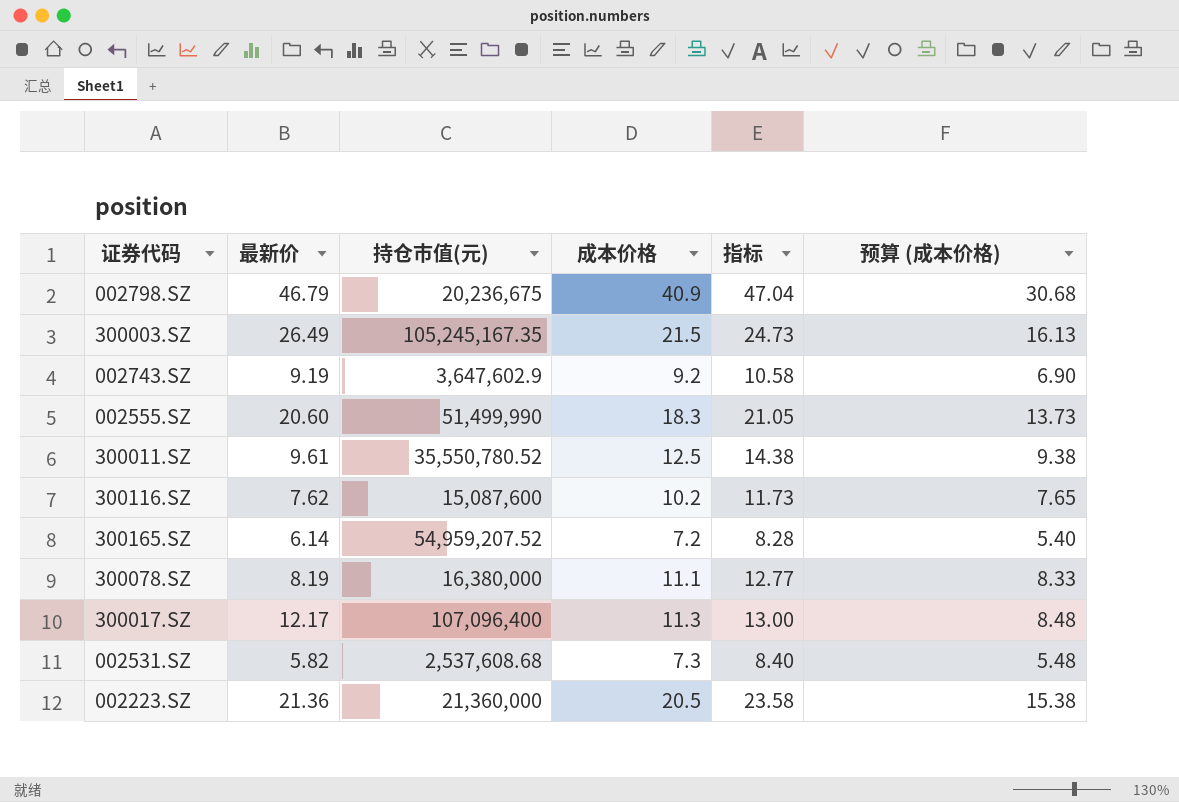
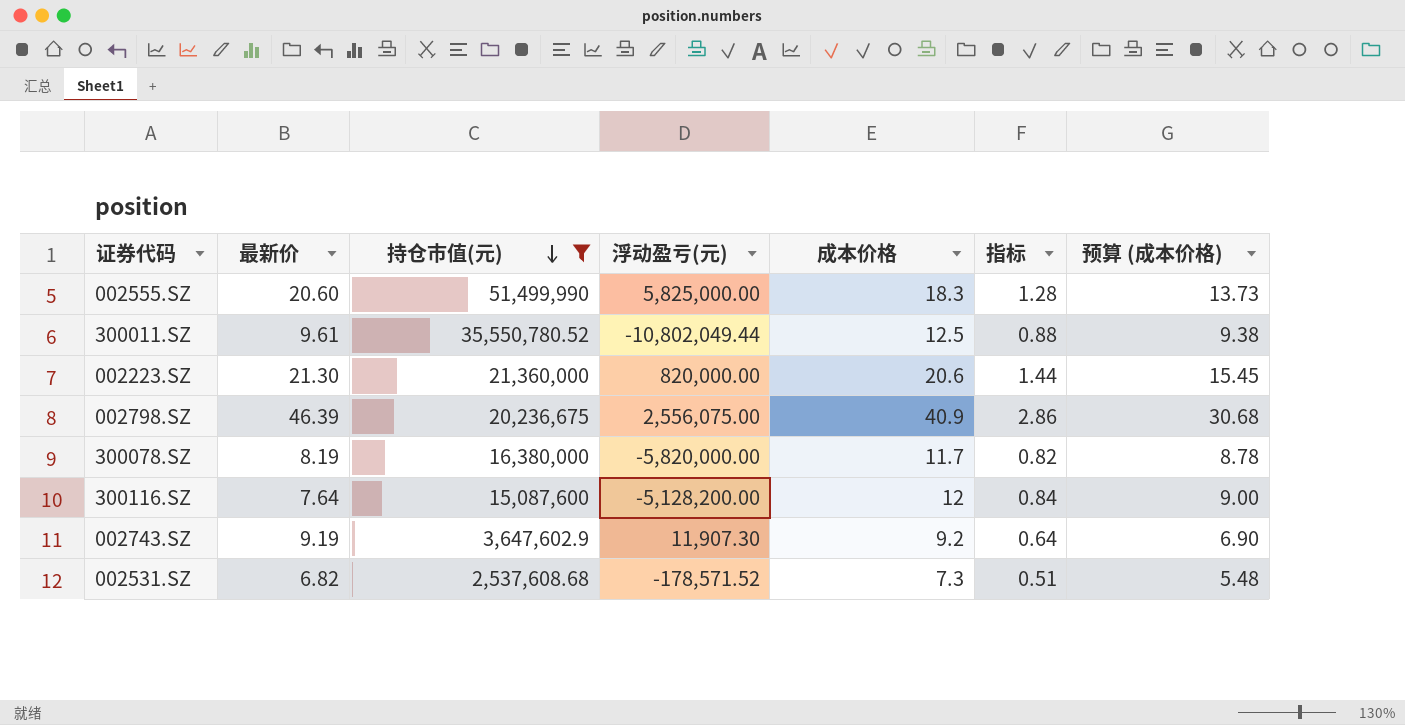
filter: none -> 持仓市值(元) <= 51,499,990
row order: none -> 持仓市值(元) descending
column 浮动盈亏(元) | position: none -> 4
column 指标 | formula: [成本价格] * 1.15 -> [成本价格] * 0.07
002223.SZ | 最新价: 21.36 -> 21.30
002223.SZ | 成本价格: 20.5 -> 20.6
002223.SZ | 预算 (成本价格): 15.38 -> 15.45
002798.SZ | 最新价: 46.79 -> 46.39
300078.SZ | 成本价格: 11.1 -> 11.7
300078.SZ | 预算 (成本价格): 8.33 -> 8.78
300116.SZ | 最新价: 7.62 -> 7.64
300116.SZ | 成本价格: 10.2 -> 12
300116.SZ | 预算 (成本价格): 7.65 -> 9.00
002531.SZ | 最新价: 5.82 -> 6.82

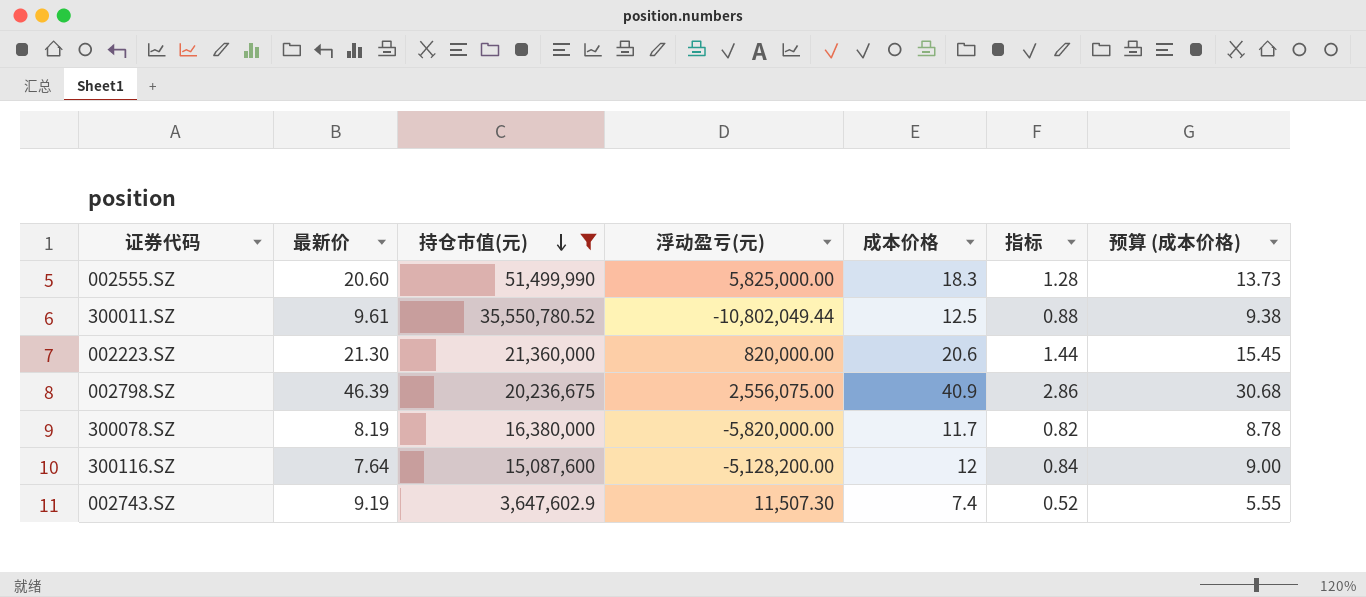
row 002531.SZ: 6.82 | 2,537,608.68 | -178,571.52 | 7.3 | 0.51 | 5.48 -> none
002743.SZ | 浮动盈亏(元): 11,907.30 -> 11,507.30
002743.SZ | 成本价格: 9.2 -> 7.4
002743.SZ | 指标: 0.64 -> 0.52
002743.SZ | 预算 (成本价格): 6.90 -> 5.55

